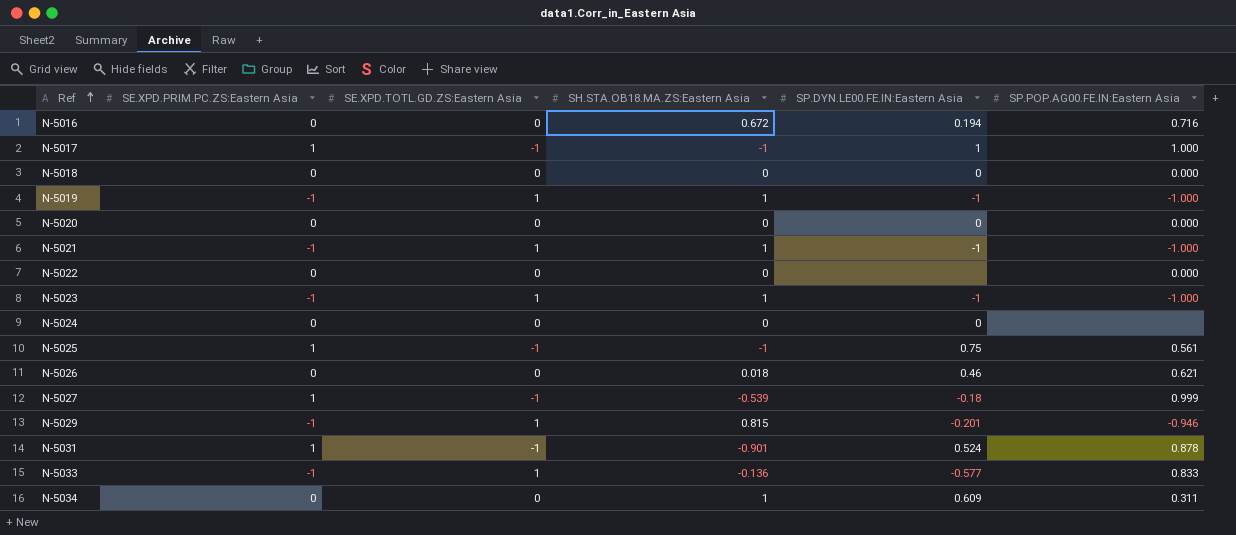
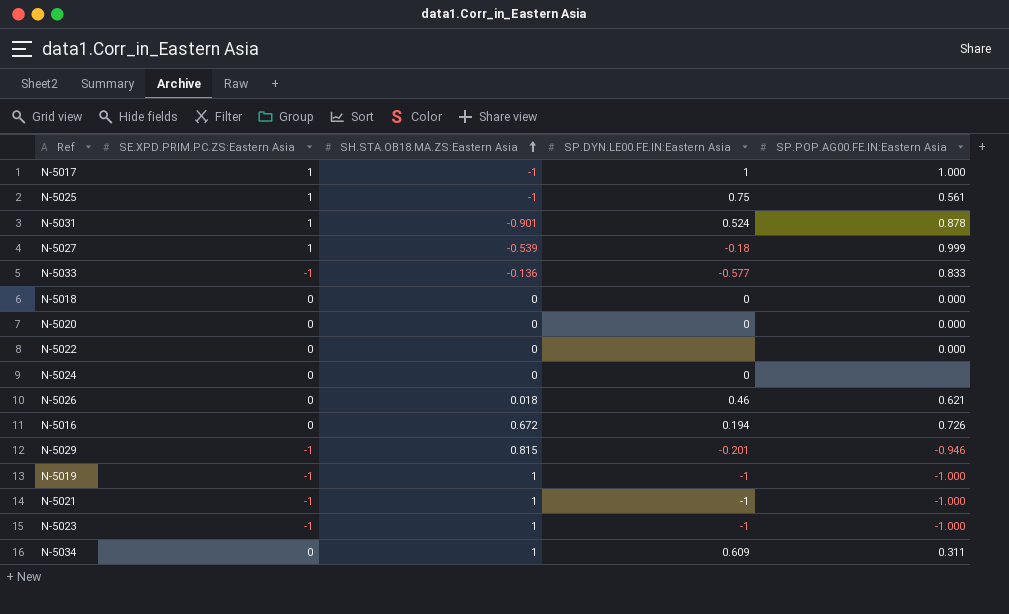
row order: Ref ascending -> SH.STA.OB18.MA.ZS:Eastern Asia ascending
column SE.XPD.TOTL.GD.ZS:Eastern Asia | position: 3 -> none
N-5016 | SP.POP.AG00.FE.IN:Eastern Asia: 0.716 -> 0.726

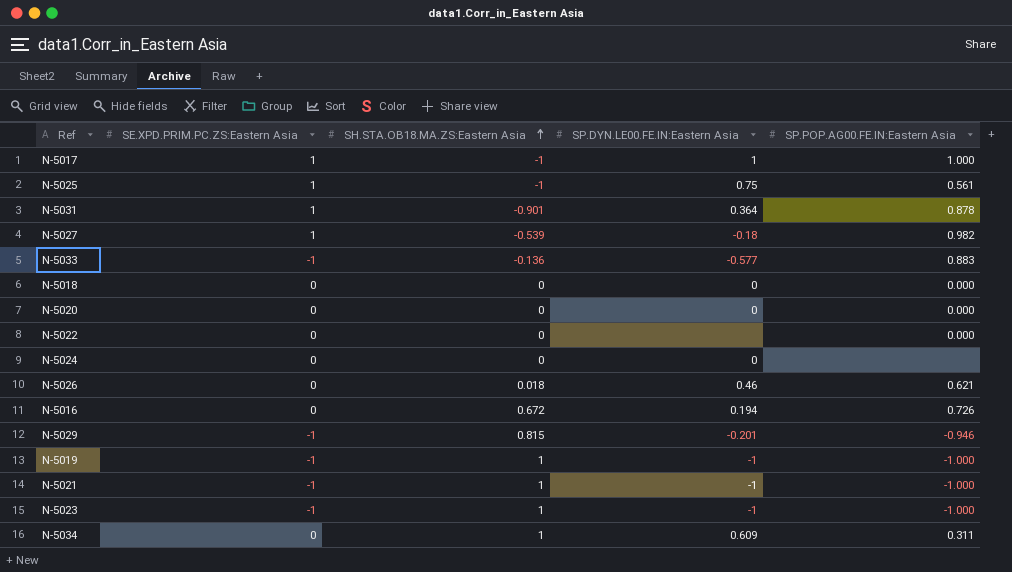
N-5031 | SP.DYN.LE00.FE.IN:Eastern Asia: 0.524 -> 0.364
N-5027 | SP.POP.AG00.FE.IN:Eastern Asia: 0.999 -> 0.982
N-5033 | SP.POP.AG00.FE.IN:Eastern Asia: 0.833 -> 0.883

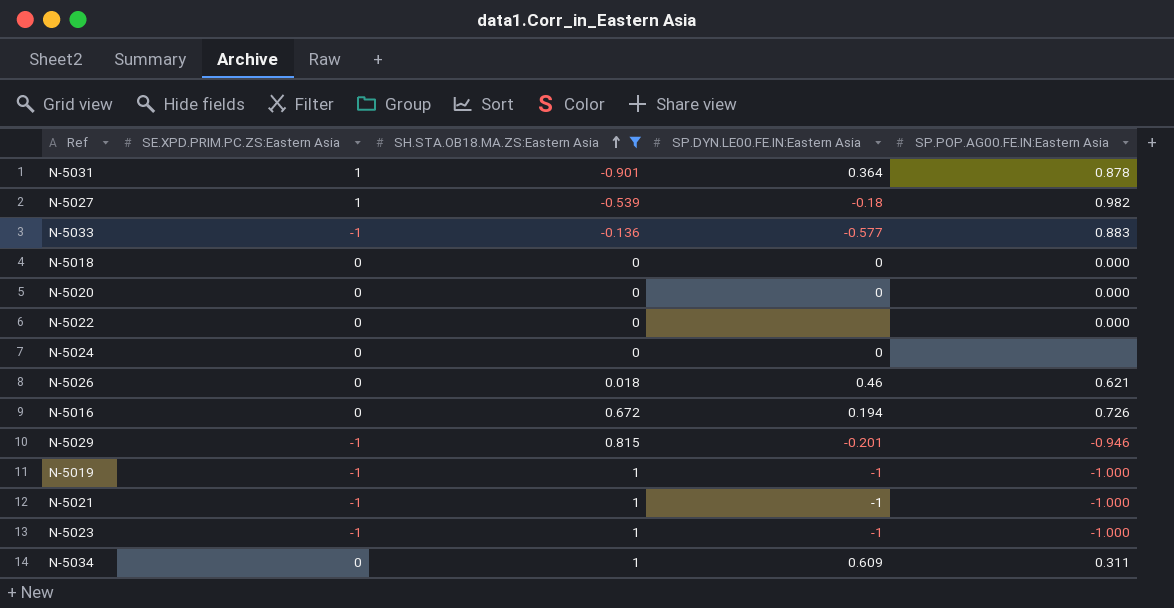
filter: none -> SH.STA.OB18.MA.ZS:Eastern Asia != -1

